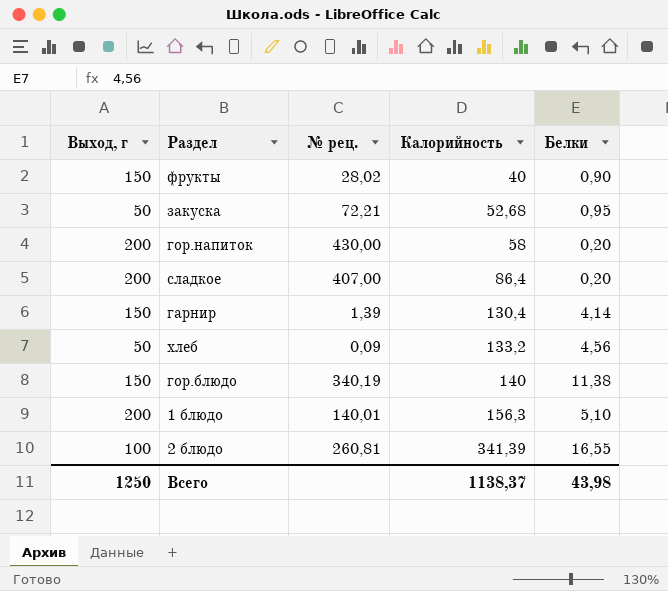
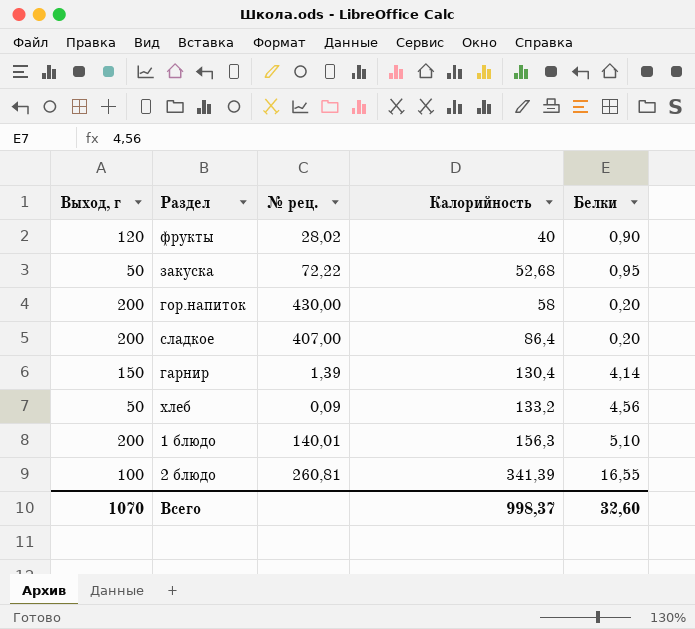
row гор.блюдо: 150 | 340,19 | 140 | 11,38 -> none
фрукты | Выход, г: 150 -> 120
закуска | № рец.: 72,21 -> 72,22
Всего | Выход, г: 1250 -> 1070
Всего | Калорийность: 1138,37 -> 998,37
Всего | Белки: 43,98 -> 32,60

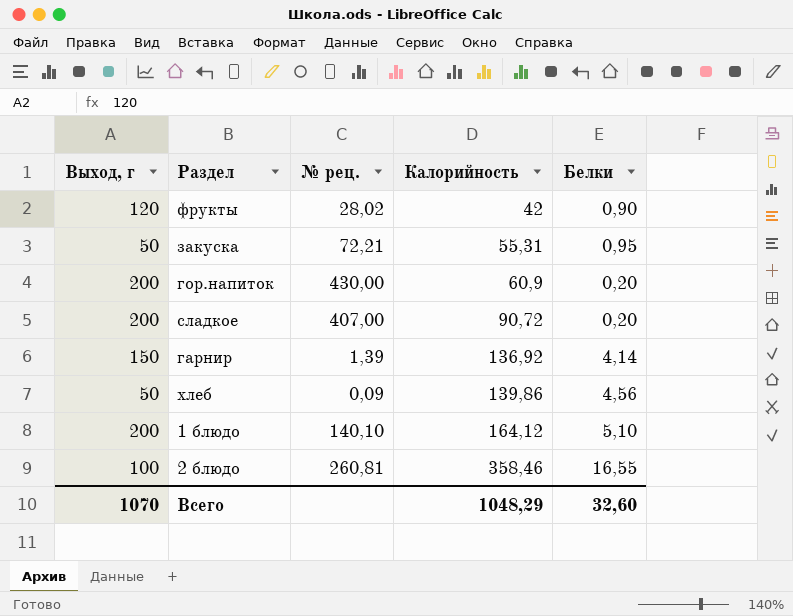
фрукты | Калорийность: 40 -> 42
закуска | № рец.: 72,22 -> 72,21
закуска | Калорийность: 52,68 -> 55,31
гор.напиток | Калорийность: 58 -> 60,9
сладкое | Калорийность: 86,4 -> 90,72
гарнир | Калорийность: 130,4 -> 136,92
хлеб | Калорийность: 133,2 -> 139,86
1 блюдо | № рец.: 140,01 -> 140,10
1 блюдо | Калорийность: 156,3 -> 164,12
2 блюдо | Калорийность: 341,39 -> 358,46
Всего | Калорийность: 998,37 -> 1048,29

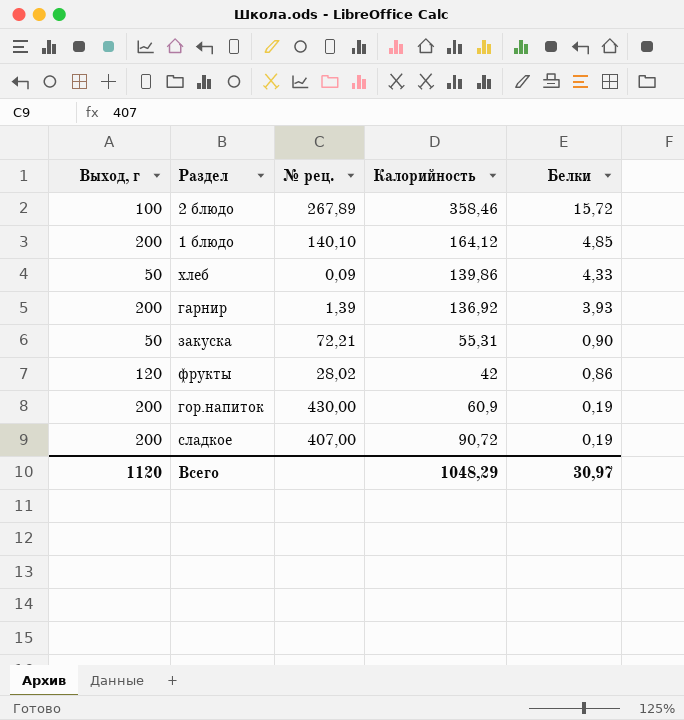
row order: Калорийность ascending -> Белки descending
2 блюдо | № рец.: 260,81 -> 267,89
2 блюдо | Белки: 16,55 -> 15,72
1 блюдо | Белки: 5,10 -> 4,85
хлеб | Белки: 4,56 -> 4,33
гарнир | Выход, г: 150 -> 200
гарнир | Белки: 4,14 -> 3,93
закуска | Белки: 0,95 -> 0,90
фрукты | Белки: 0,90 -> 0,86
гор.напиток | Белки: 0,20 -> 0,19
сладкое | Белки: 0,20 -> 0,19
Всего | Выход, г: 1070 -> 1120
Всего | Белки: 32,60 -> 30,97

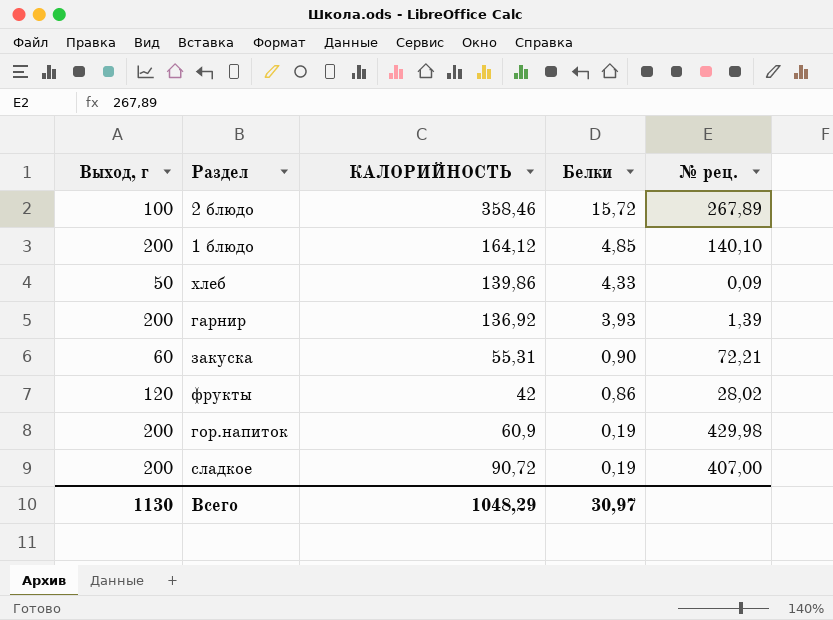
column name: Калорийность -> КАЛОРИЙНОСТЬ
column № рец. | position: 3 -> 5
закуска | Выход, г: 50 -> 60
гор.напиток | № рец.: 430,00 -> 429,98
Всего | Выход, г: 1120 -> 1130

